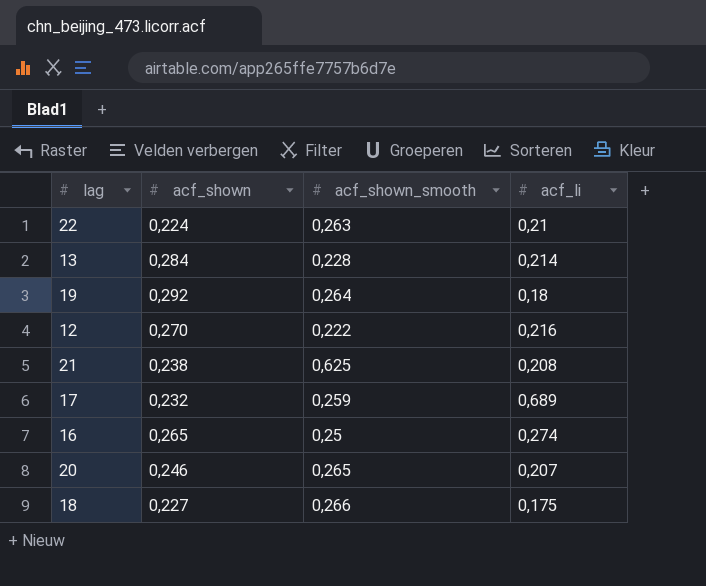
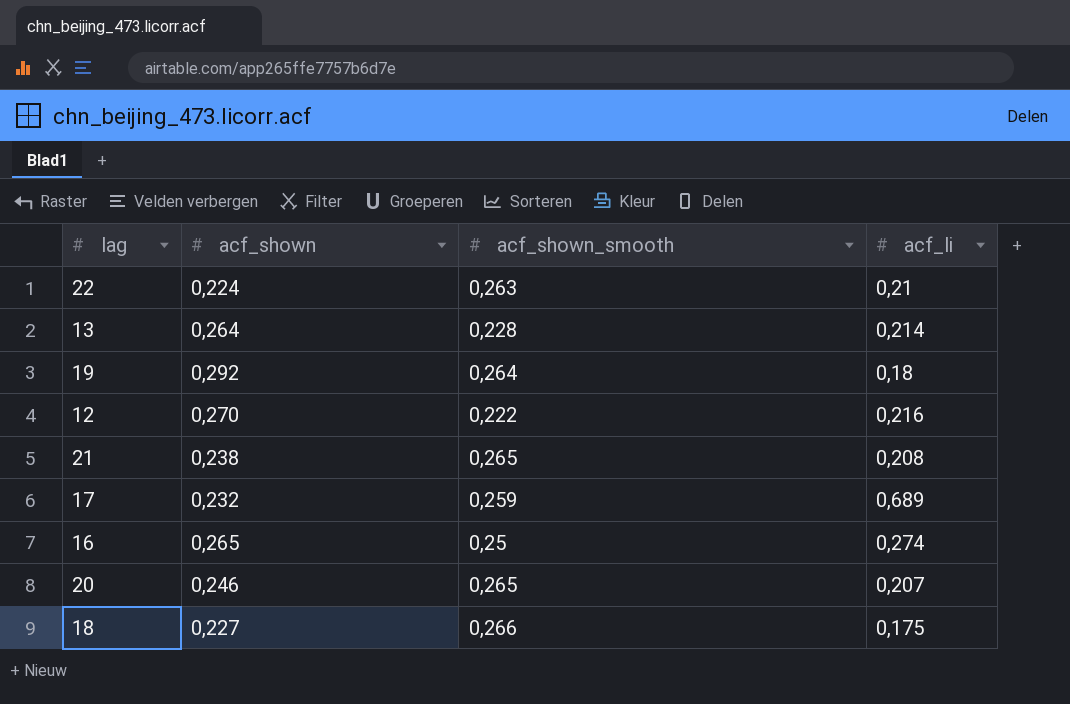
13 | acf_shown: 0,284 -> 0,264
21 | acf_shown_smooth: 0,625 -> 0,265

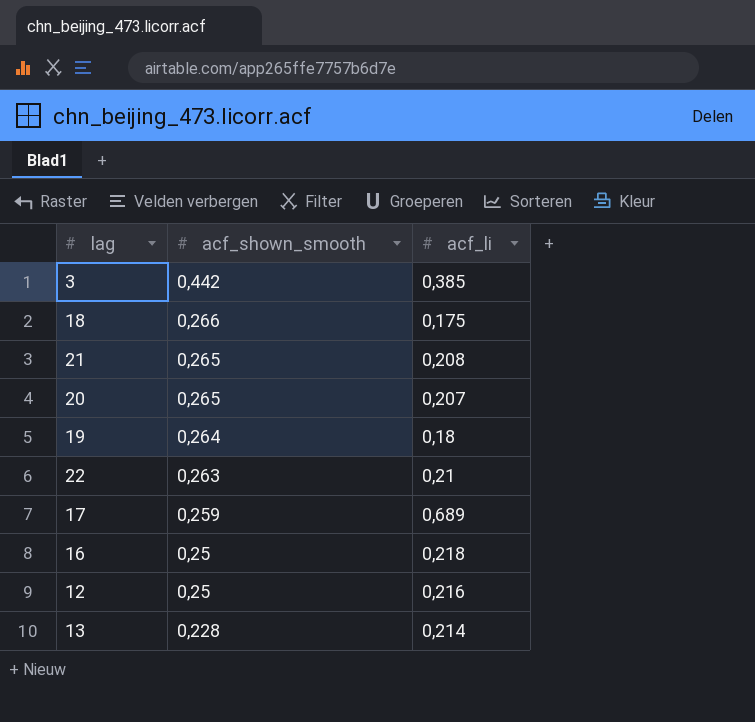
row order: none -> acf_shown_smooth descending
column acf_shown | position: 2 -> none
row 3: none -> 0,442 | 0,385
16 | acf_li: 0,274 -> 0,218
12 | acf_shown_smooth: 0,222 -> 0,25

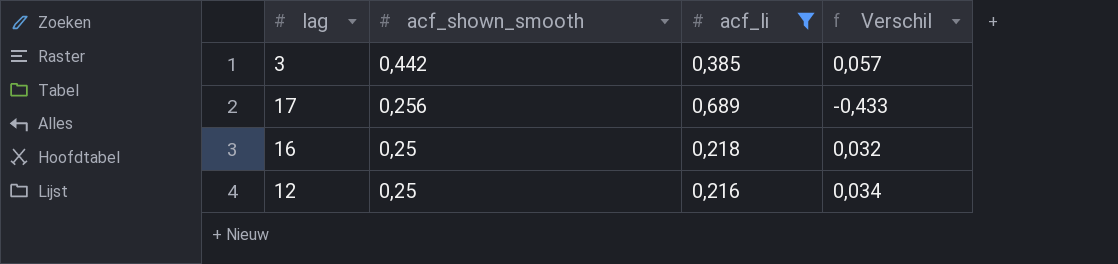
filter: none -> acf_li >= 0,216
column Verschil | formula: none -> [acf_shown_smooth] - [acf_li]
17 | acf_shown_smooth: 0,259 -> 0,256

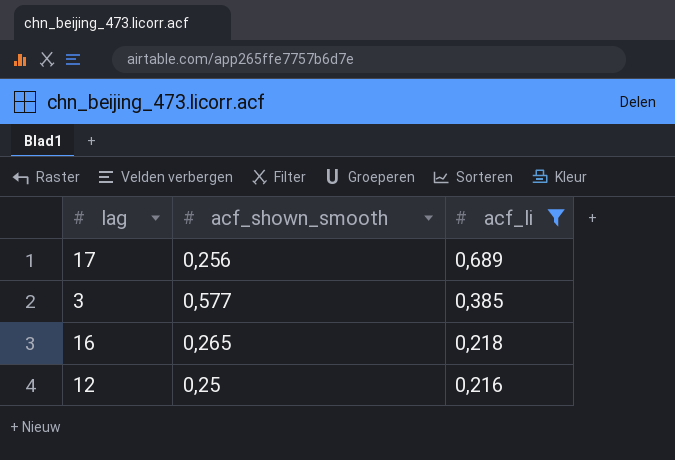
row order: acf_shown_smooth descending -> acf_li descending
column Verschil | formula: [acf_shown_smooth] - [acf_li] -> none
3 | acf_shown_smooth: 0,442 -> 0,577
16 | acf_shown_smooth: 0,25 -> 0,265

